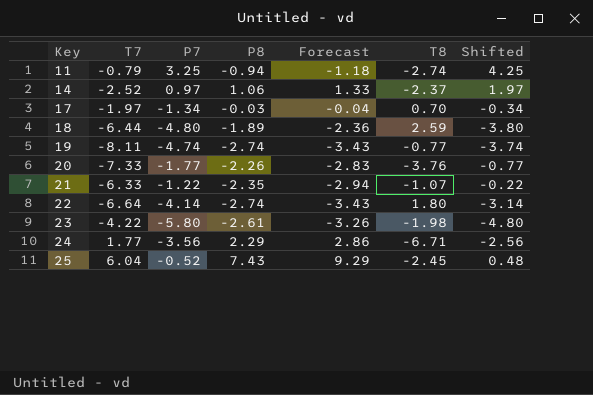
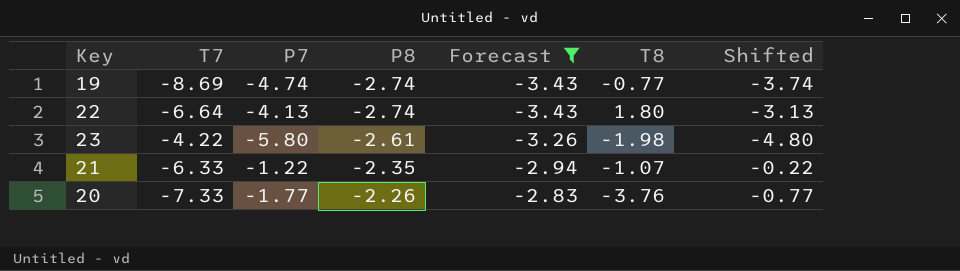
filter: none -> Forecast <= -2.83
row order: Key ascending -> P8 ascending
19 | T7: -8.11 -> -8.69
22 | P7: -4.14 -> -4.13
22 | Shifted: -3.14 -> -3.13

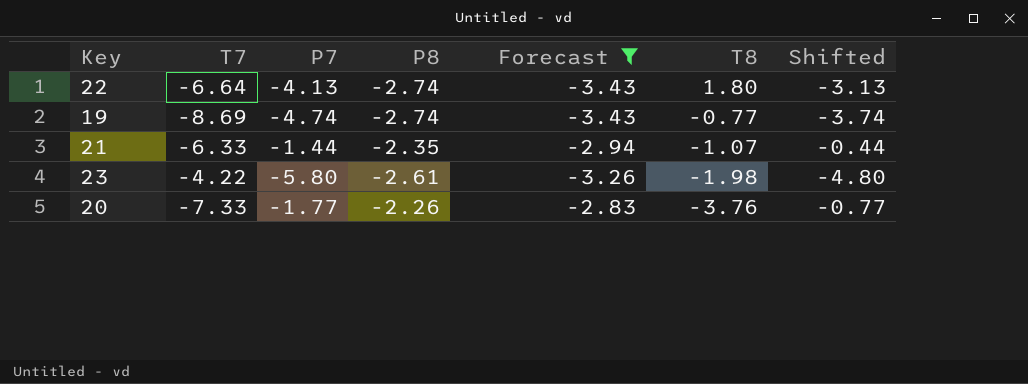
row order: P8 ascending -> T8 descending
21 | P7: -1.22 -> -1.44
21 | Shifted: -0.22 -> -0.44

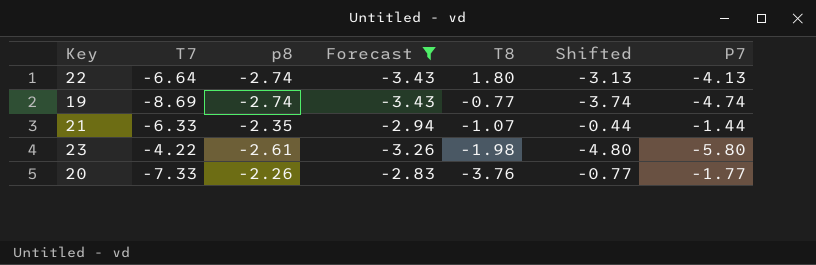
column name: P8 -> p8
column P7 | position: 3 -> 7

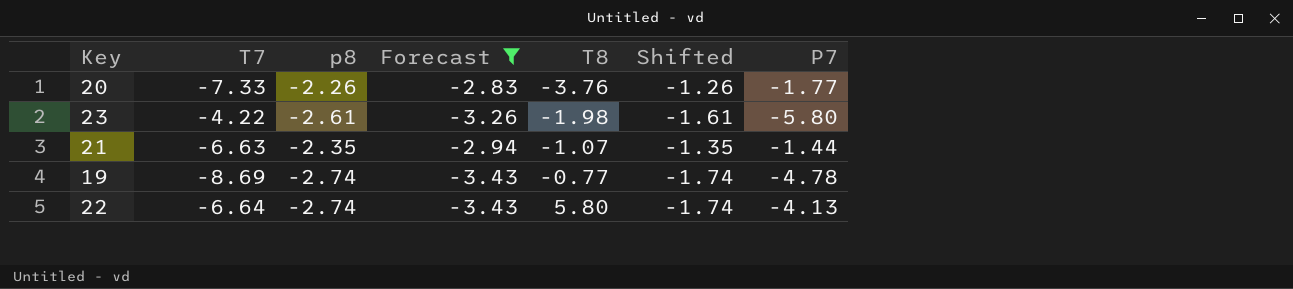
row order: T8 descending -> T8 ascending
column Shifted | formula: [P7] + 1 -> [p8] + 1
21 | T7: -6.33 -> -6.63
19 | P7: -4.74 -> -4.78
22 | T8: 1.80 -> 5.80

